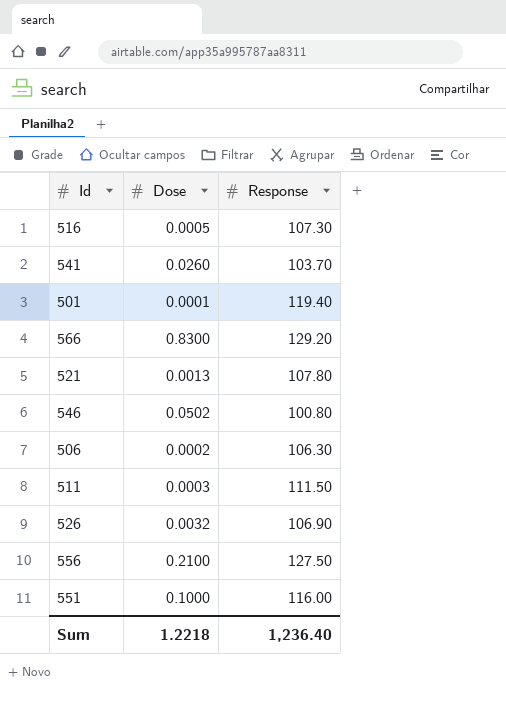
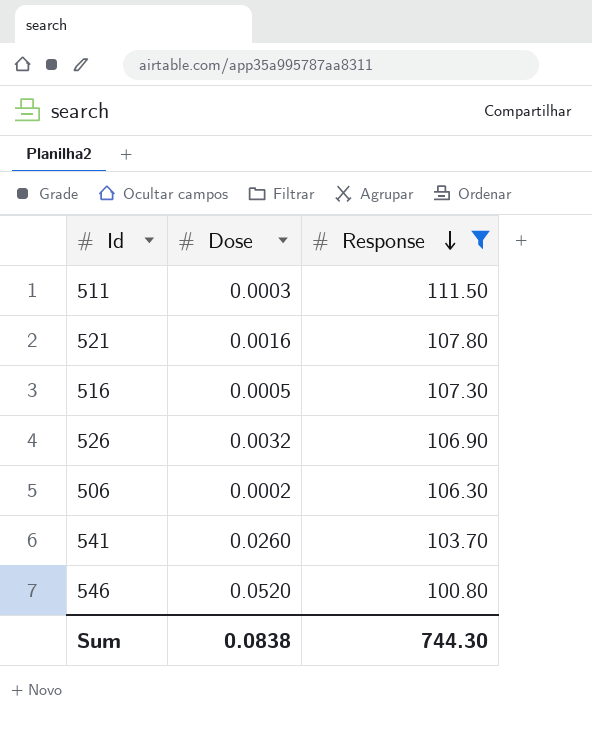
filter: none -> Response <= 111.50
row order: none -> Response descending
521 | Dose: 0.0013 -> 0.0016
546 | Dose: 0.0502 -> 0.0520
Sum | Dose: 1.2218 -> 0.0838
Sum | Response: 1,236.40 -> 744.30

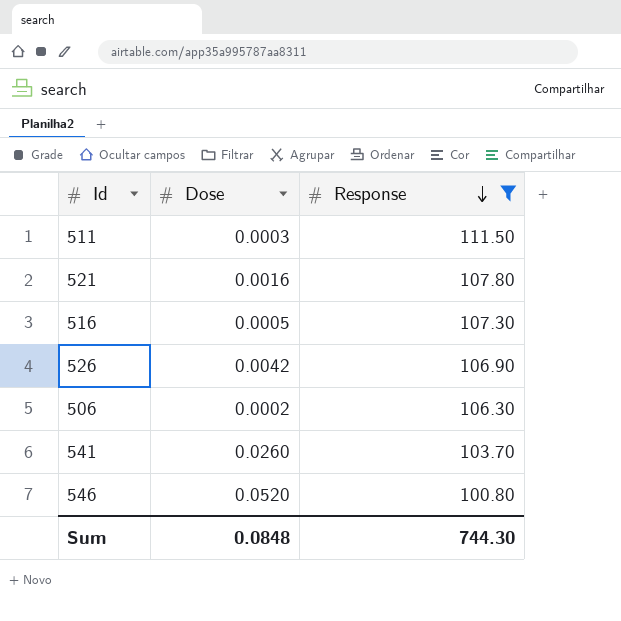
526 | Dose: 0.0032 -> 0.0042
Sum | Dose: 0.0838 -> 0.0848

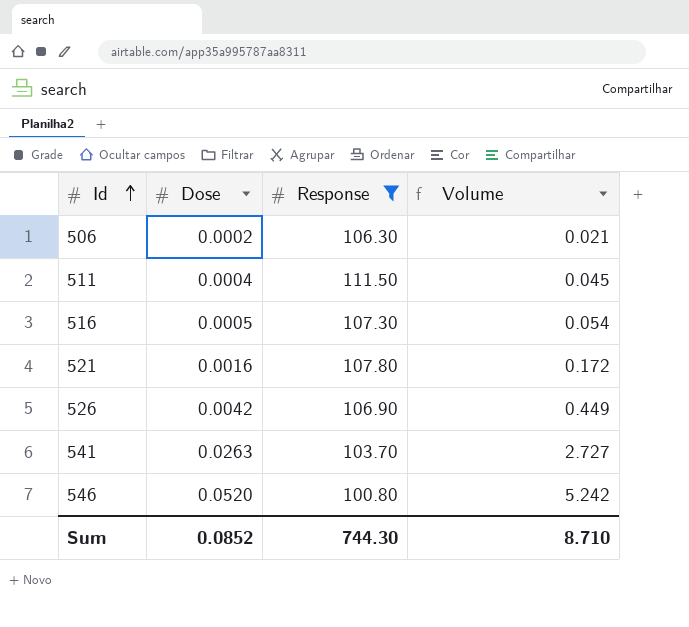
row order: Response descending -> Id ascending
column Volume | formula: none -> [Dose] * [Response]
511 | Dose: 0.0003 -> 0.0004
541 | Dose: 0.0260 -> 0.0263
Sum | Dose: 0.0848 -> 0.0852

